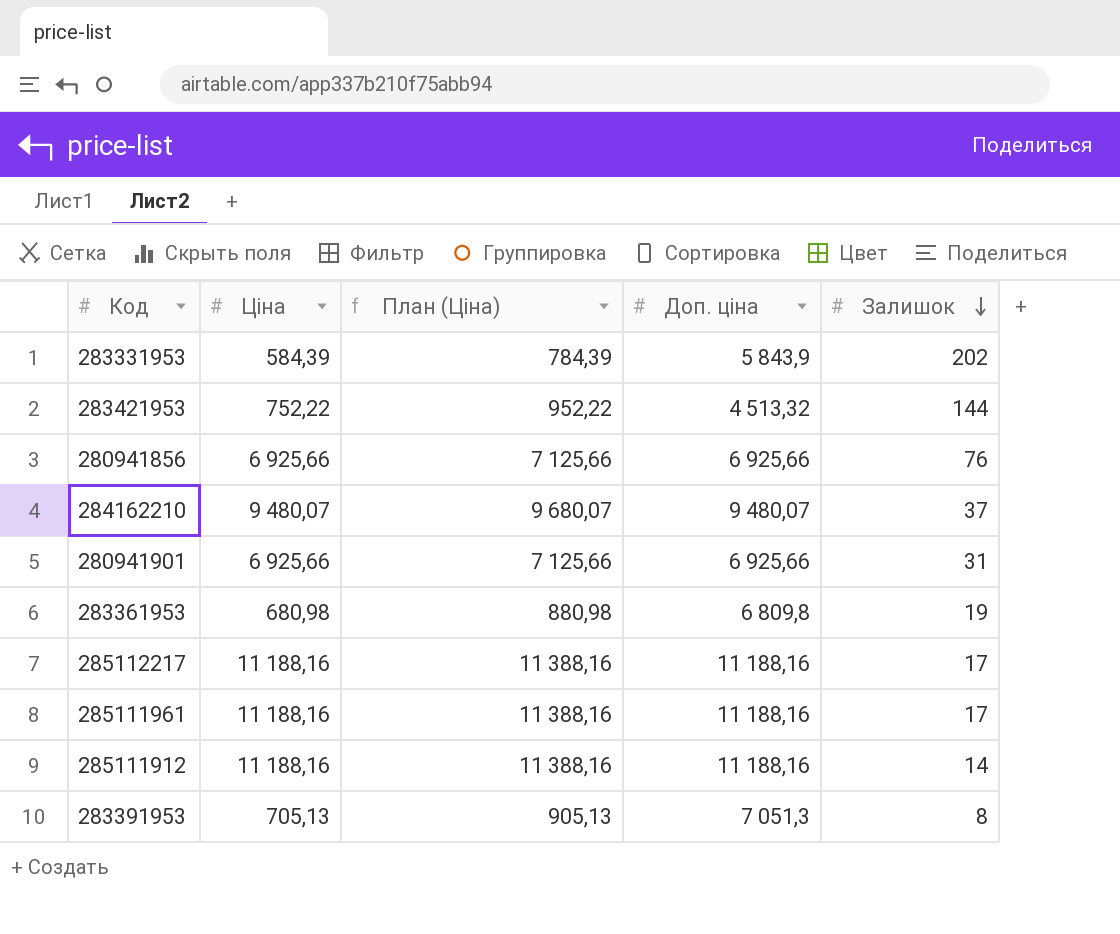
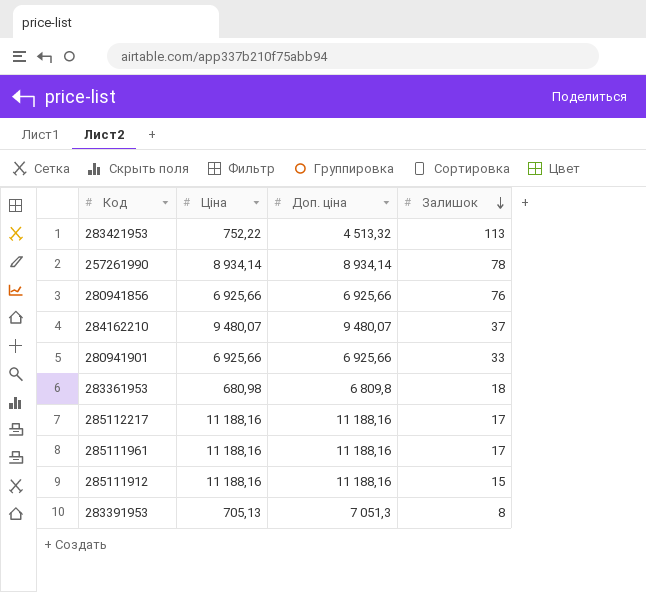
column План (Ціна) | formula: [Ціна] + 200 -> none
row 283331953: 584,39 | 784,39 | 5 843,9 | 202 -> none
283421953 | Залишок: 144 -> 113
row 257261990: none -> 8 934,14 | 8 934,14 | 78
280941901 | Залишок: 31 -> 33
283361953 | Залишок: 19 -> 18
285111912 | Залишок: 14 -> 15

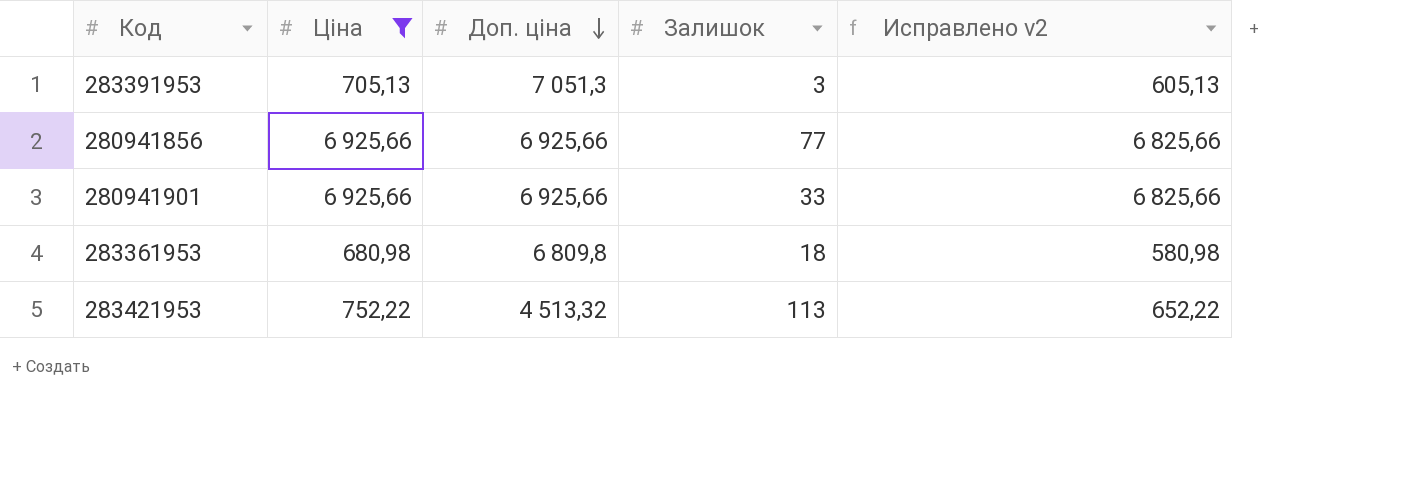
filter: none -> Ціна <= 6 925,66
row order: Залишок descending -> Доп. ціна descending
column Исправлено v2 | formula: none -> [Ціна] - 100
283391953 | Залишок: 8 -> 3
280941856 | Залишок: 76 -> 77

